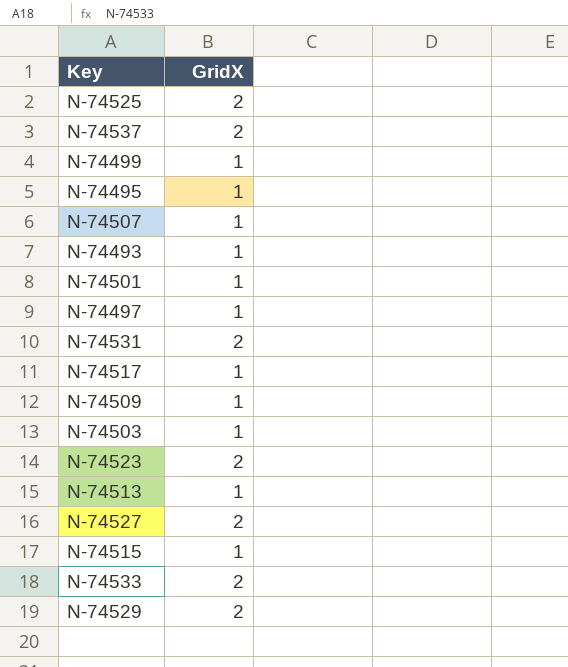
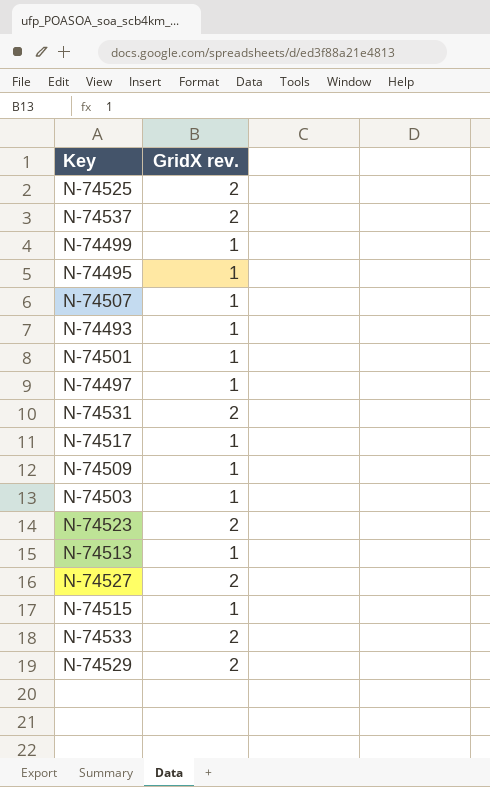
column name: GridX -> GridX rev.

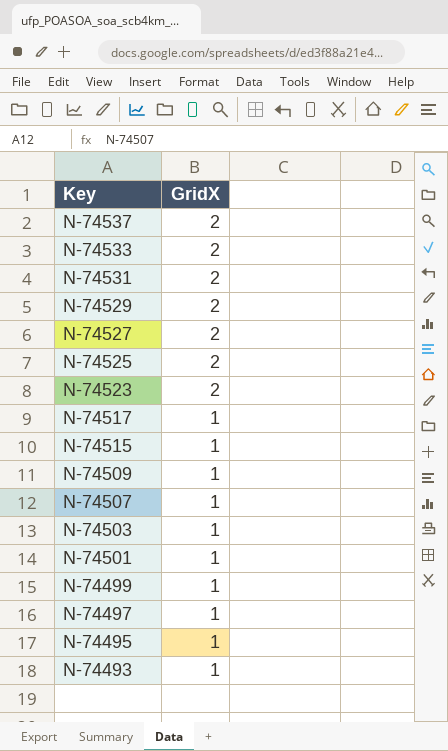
row order: none -> Key descending
column name: GridX rev. -> GridX
row N-74513: 1 -> none

